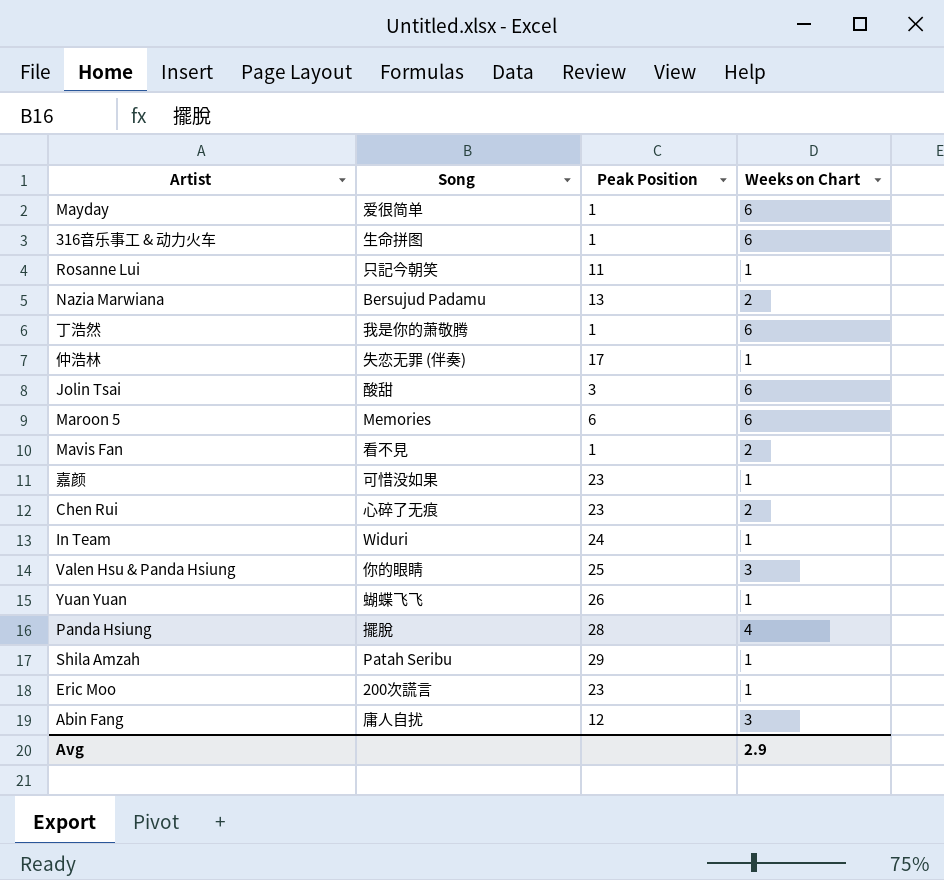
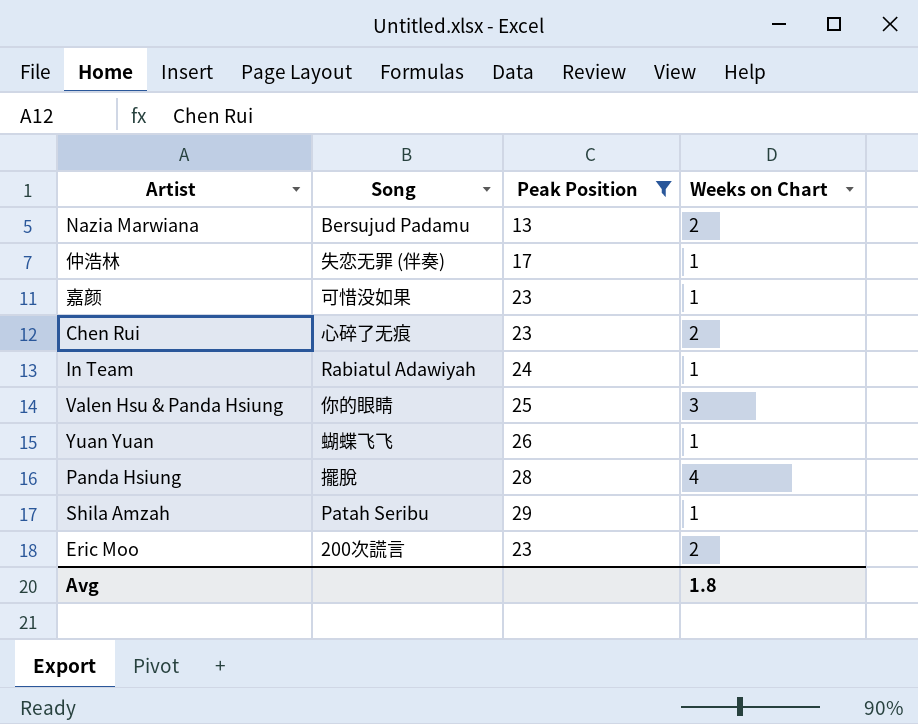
filter: none -> Peak Position >= 13
In Team | Song: Widuri -> Rabiatul Adawiyah
Eric Moo | Weeks on Chart: 1 -> 2
Avg | Weeks on Chart: 2.9 -> 1.8

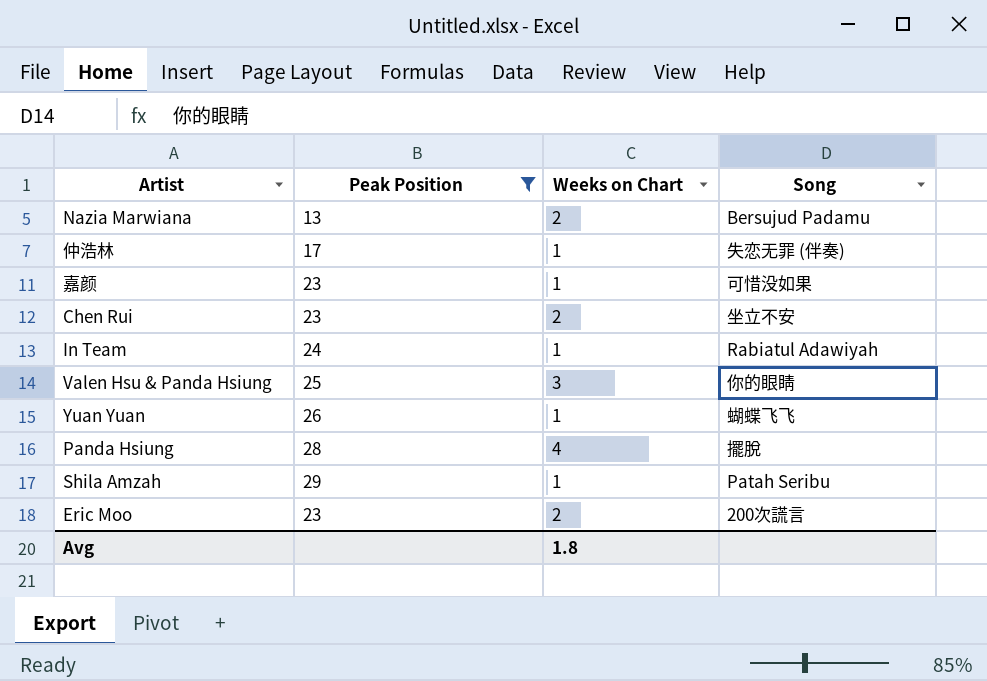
column Song | position: 2 -> 4
Chen Rui | Song: 心碎了无痕 -> 坐立不安

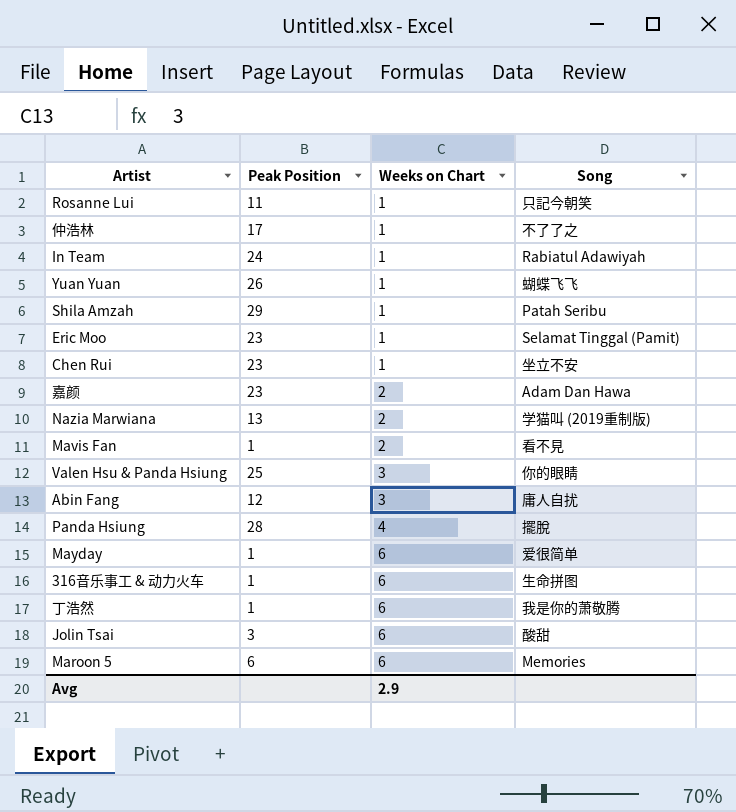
filter: Peak Position >= 13 -> none
row order: none -> Weeks on Chart ascending
仲浩林 | Song: 失恋无罪 (伴奏) -> 不了了之
Eric Moo | Weeks on Chart: 2 -> 1
Eric Moo | Song: 200次謊言 -> Selamat Tinggal (Pamit)
Chen Rui | Weeks on Chart: 2 -> 1
嘉颜 | Weeks on Chart: 1 -> 2
嘉颜 | Song: 可惜没如果 -> Adam Dan Hawa
Nazia Marwiana | Song: Bersujud Padamu -> 学猫叫 (2019重制版)
Avg | Weeks on Chart: 1.8 -> 2.9

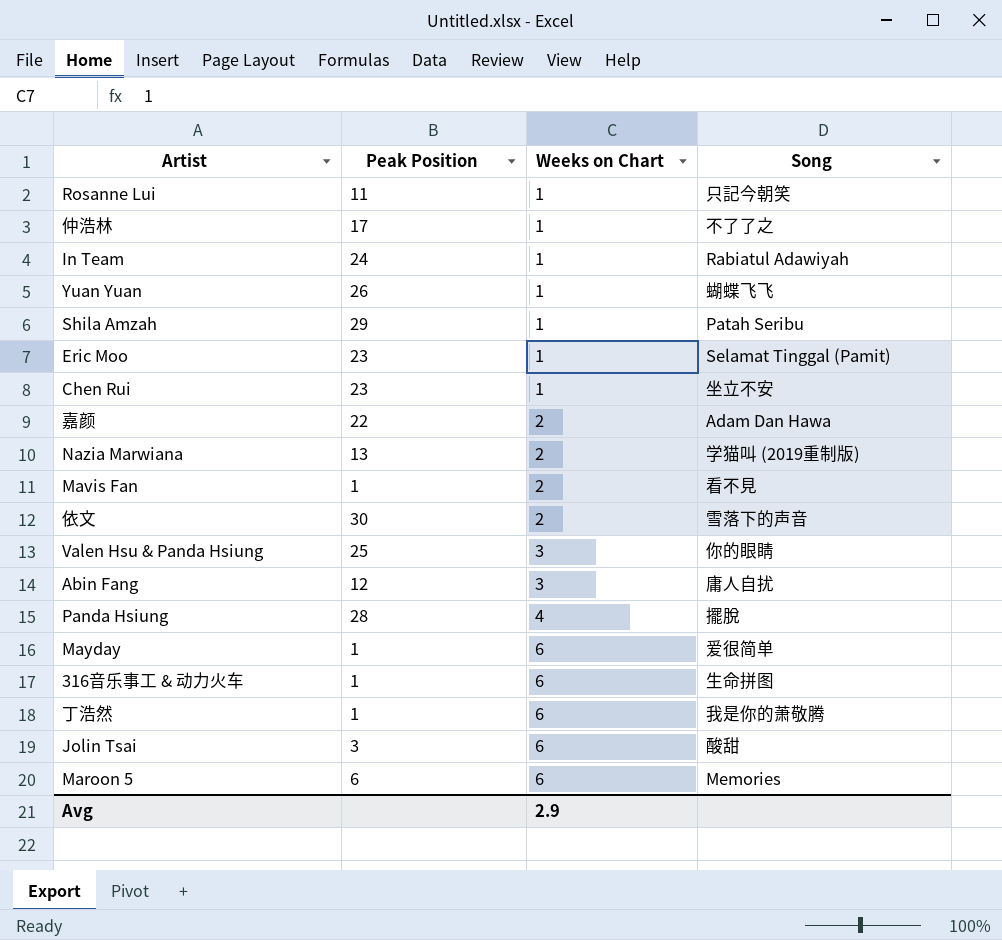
嘉颜 | Peak Position: 23 -> 22
row 依文: none -> 30 | 2 | 雪落下的声音

